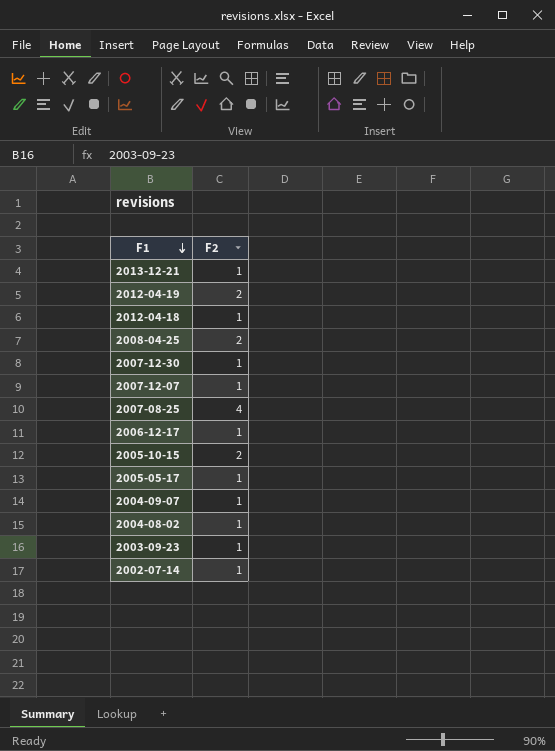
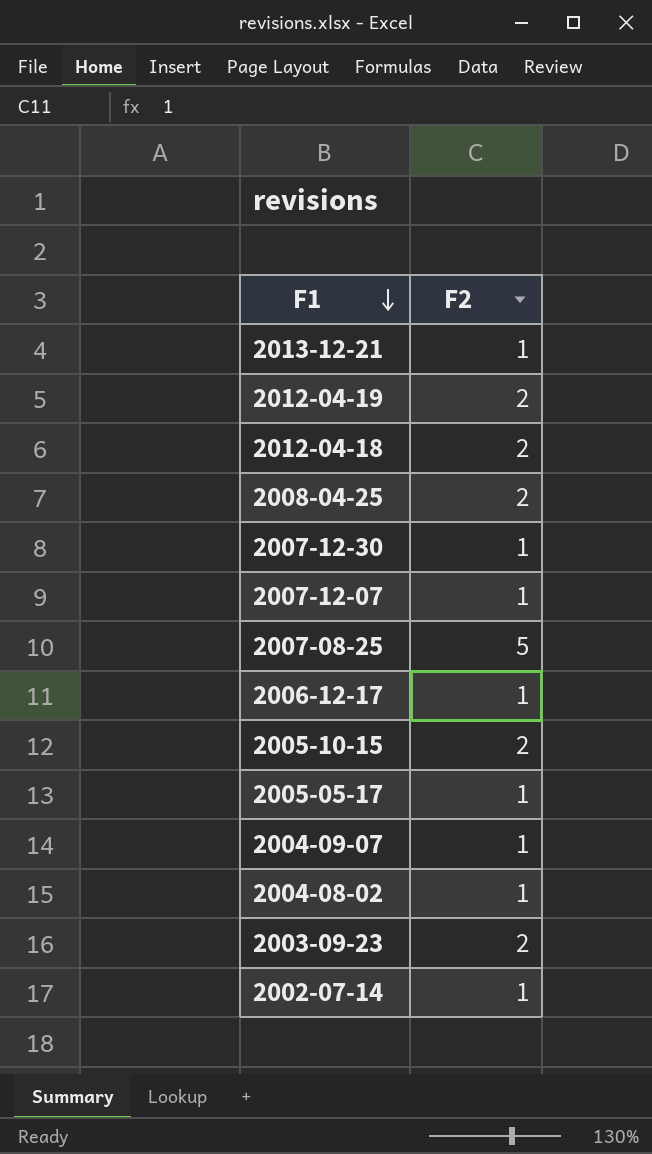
2012-04-18 | F2: 1 -> 2
2007-08-25 | F2: 4 -> 5
2003-09-23 | F2: 1 -> 2

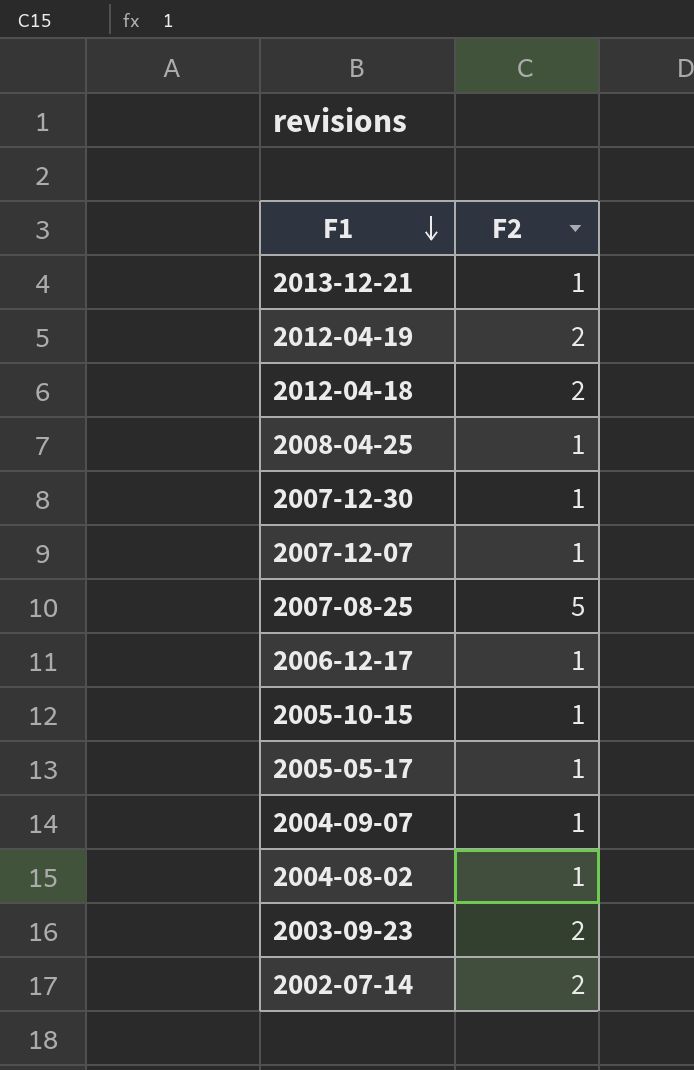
2008-04-25 | F2: 2 -> 1
2005-10-15 | F2: 2 -> 1
2002-07-14 | F2: 1 -> 2

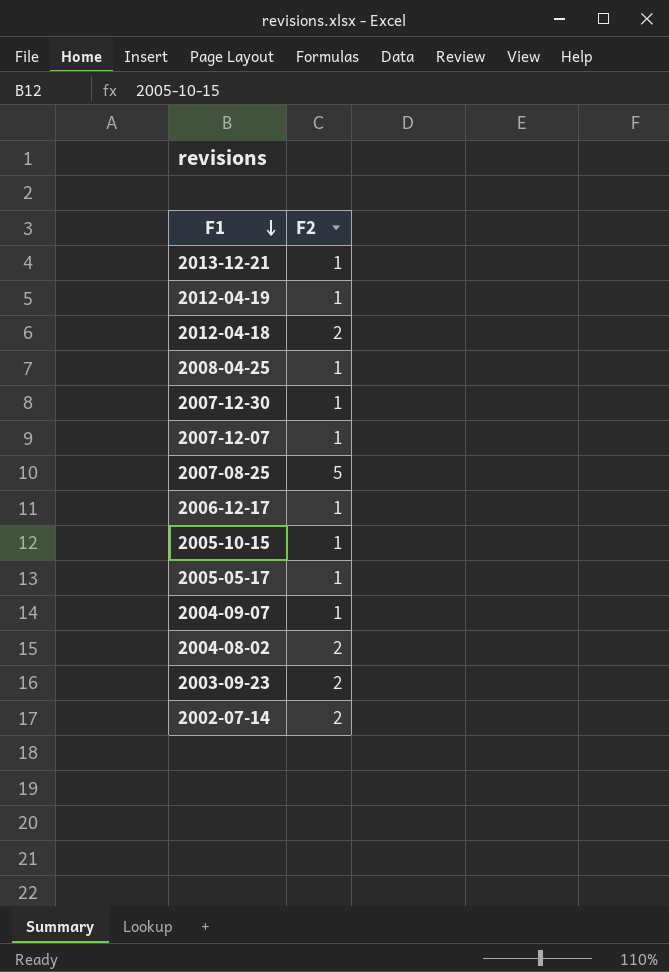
2012-04-19 | F2: 2 -> 1
2004-08-02 | F2: 1 -> 2

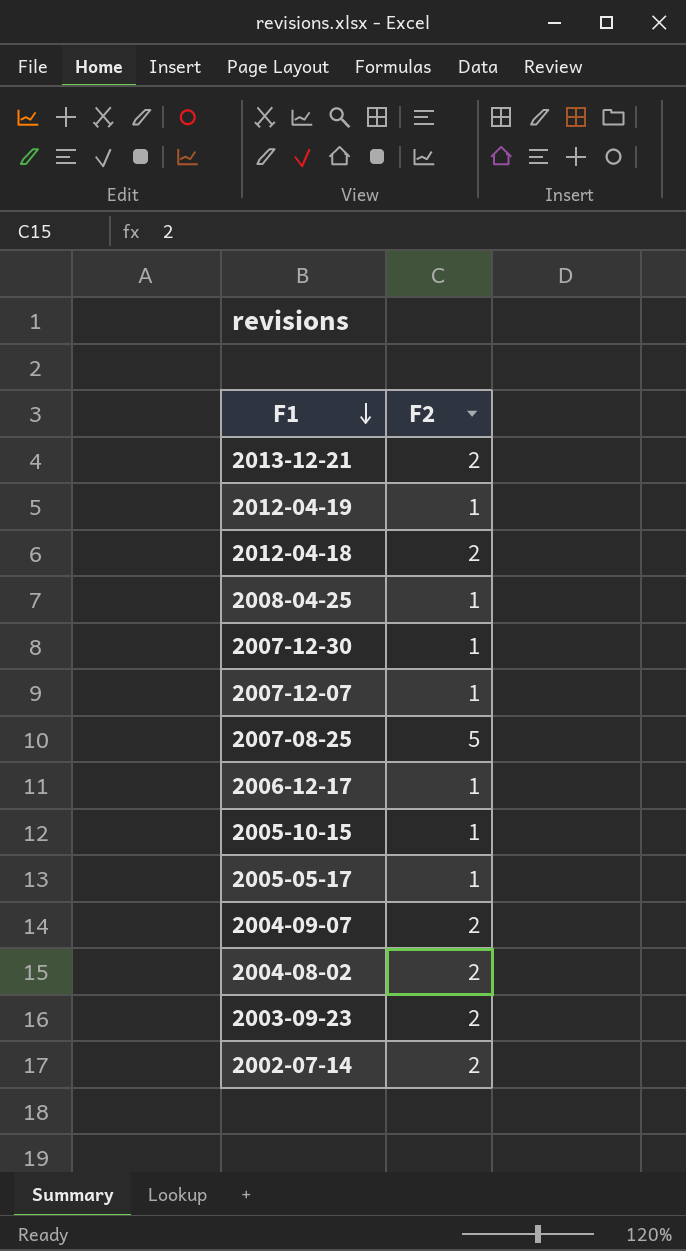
2013-12-21 | F2: 1 -> 2
2004-09-07 | F2: 1 -> 2

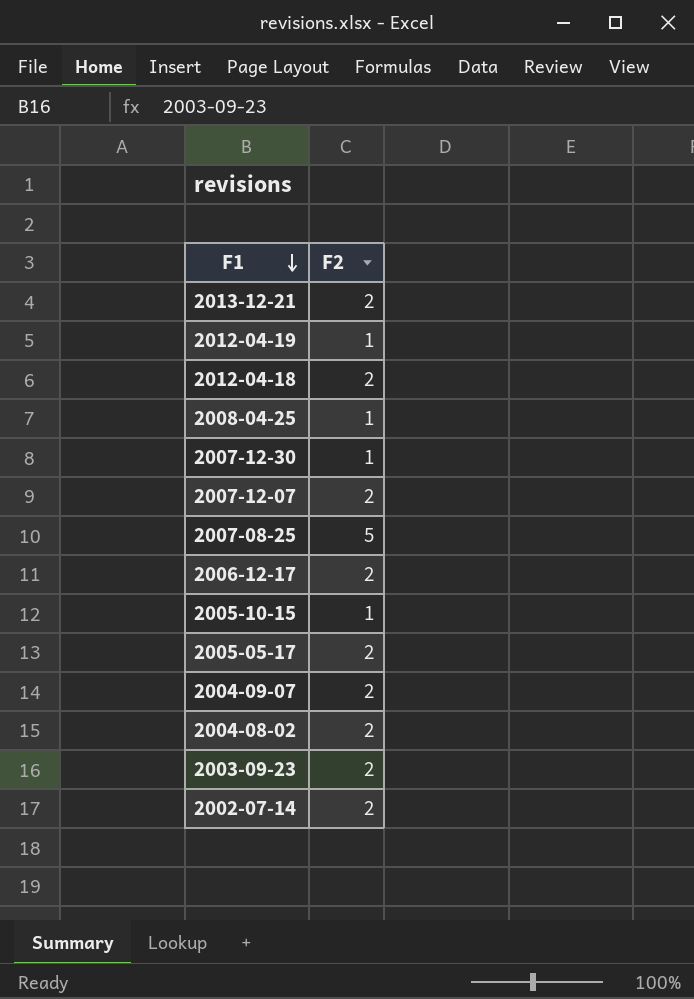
2007-12-07 | F2: 1 -> 2
2006-12-17 | F2: 1 -> 2
2005-05-17 | F2: 1 -> 2

